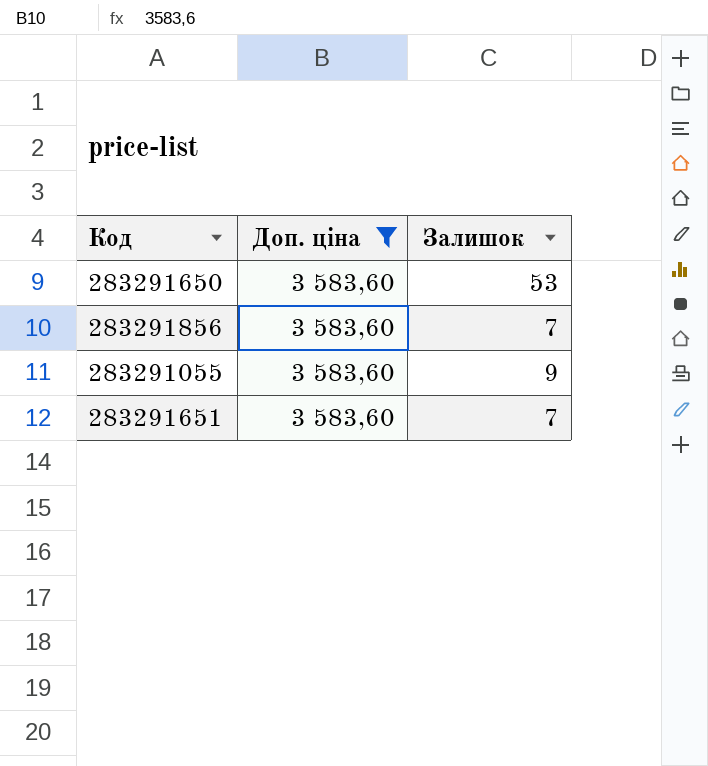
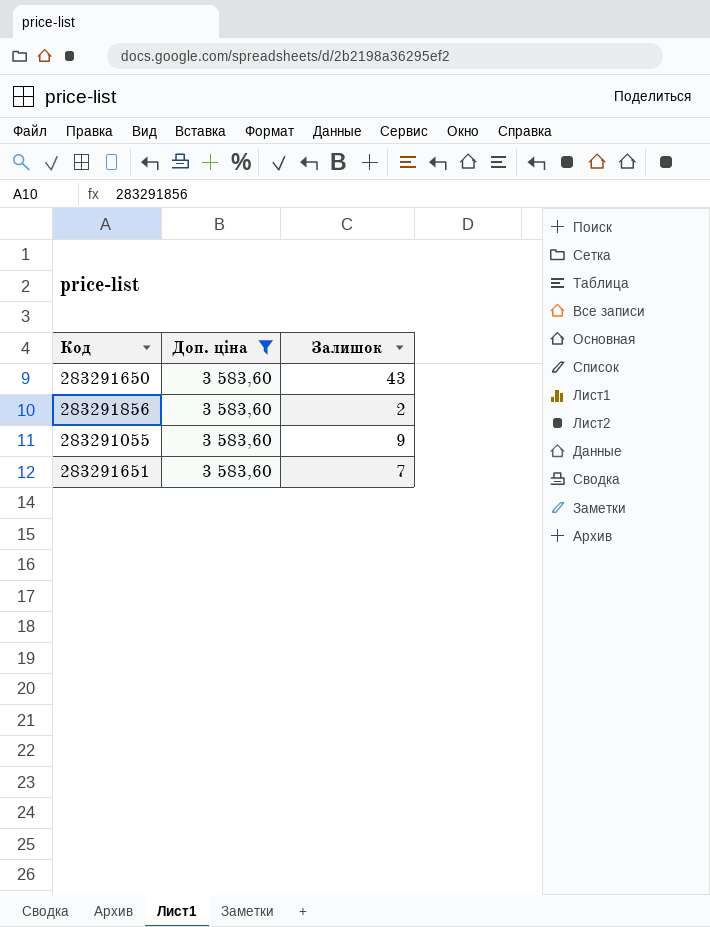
283291650 | Залишок: 53 -> 43
283291856 | Залишок: 7 -> 2

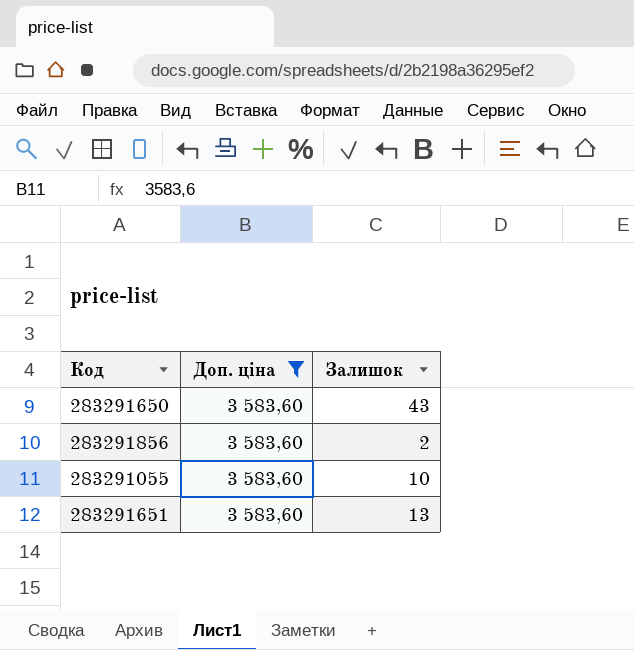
283291055 | Залишок: 9 -> 10
283291651 | Залишок: 7 -> 13

